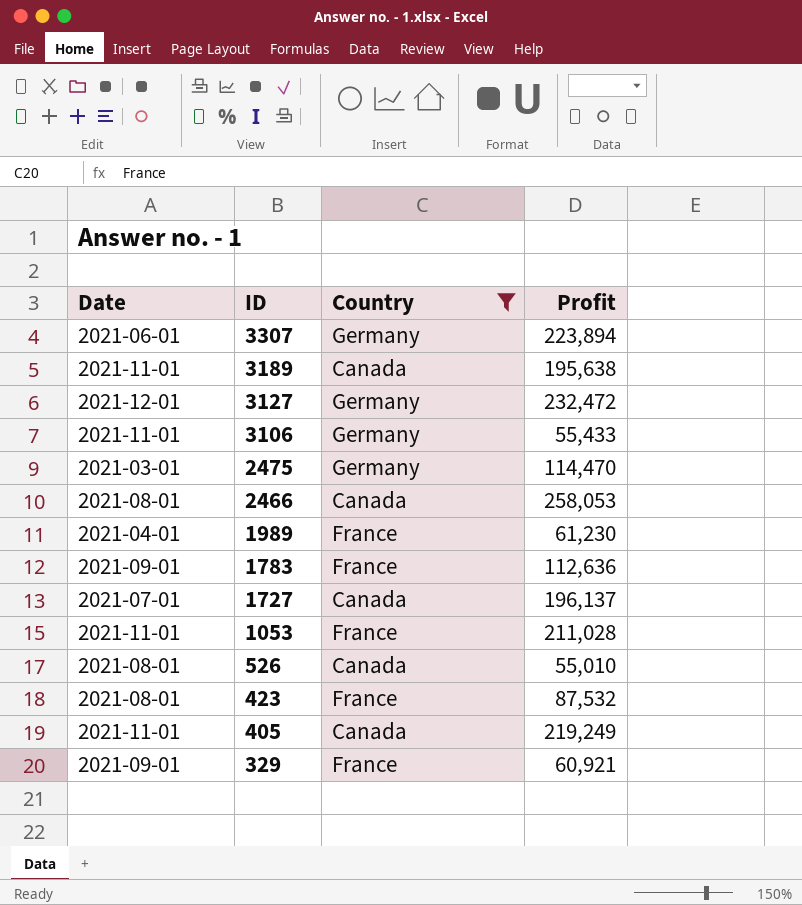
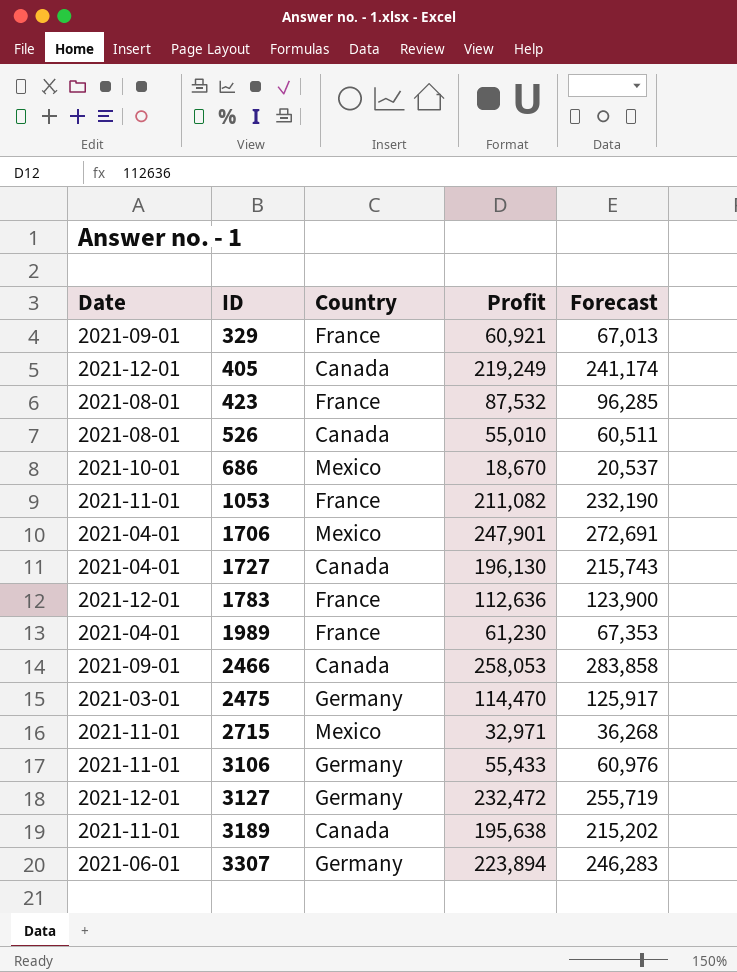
filter: Country != Mexico -> none
row order: ID descending -> ID ascending
column Forecast | formula: none -> [Profit] * 1.1
405 | Date: 2021-11-01 -> 2021-12-01
1053 | Profit: 211,028 -> 211,082
1727 | Date: 2021-07-01 -> 2021-04-01
1727 | Profit: 196,137 -> 196,130
1783 | Date: 2021-09-01 -> 2021-12-01
2466 | Date: 2021-08-01 -> 2021-09-01

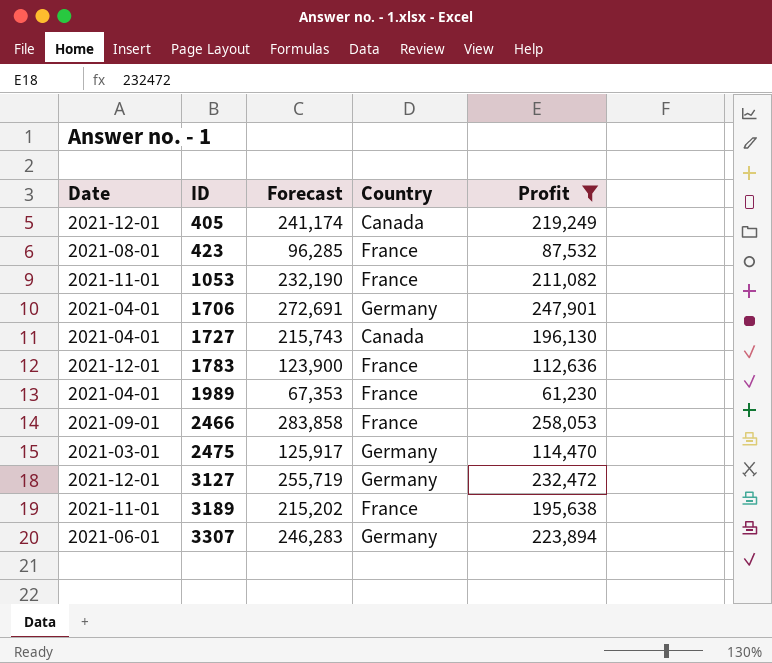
filter: none -> Profit >= 61,230
column Forecast | position: 5 -> 3
1706 | Country: Mexico -> Germany
2466 | Country: Canada -> France
3189 | Country: Canada -> France

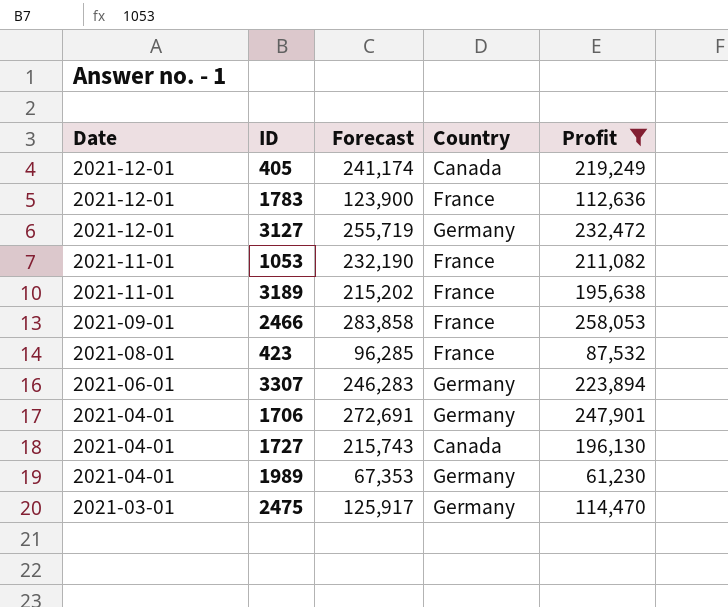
row order: ID ascending -> Date descending
1989 | Country: France -> Germany

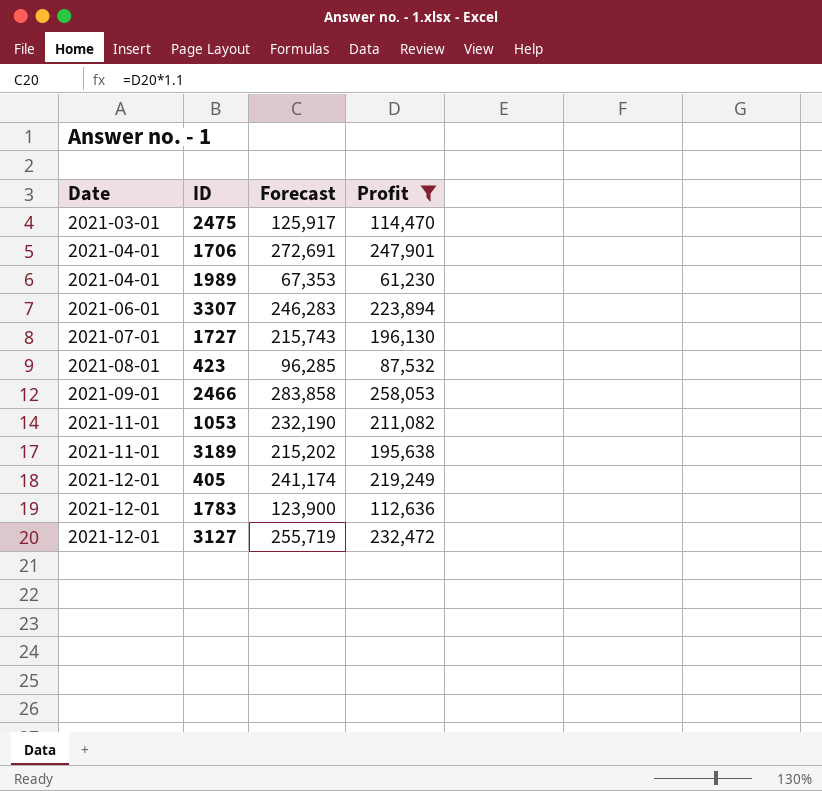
row order: Date descending -> Date ascending
column Country | position: 4 -> none
1727 | Date: 2021-04-01 -> 2021-07-01

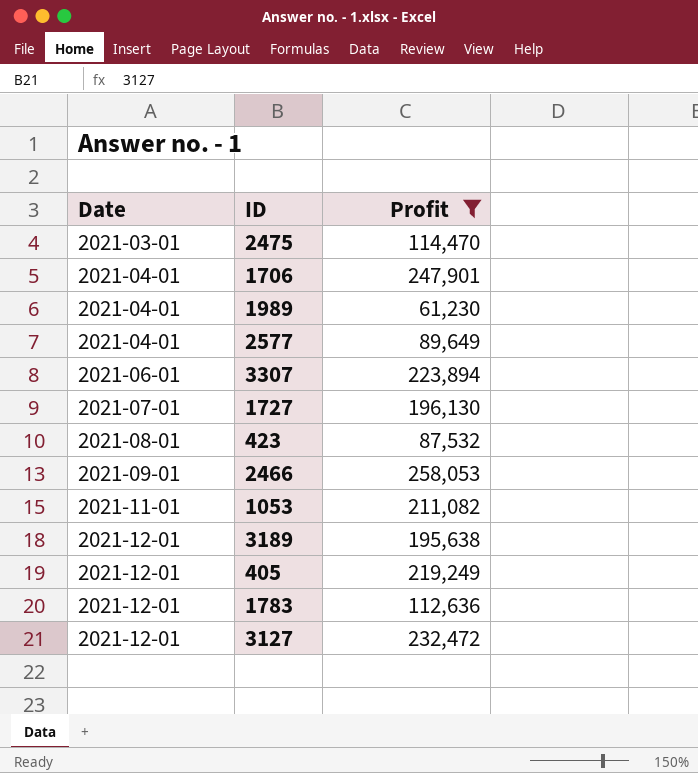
column Forecast | formula: [Profit] * 1.1 -> none
row 2577: none -> 2021-04-01 | 89,649
3189 | Date: 2021-11-01 -> 2021-12-01

